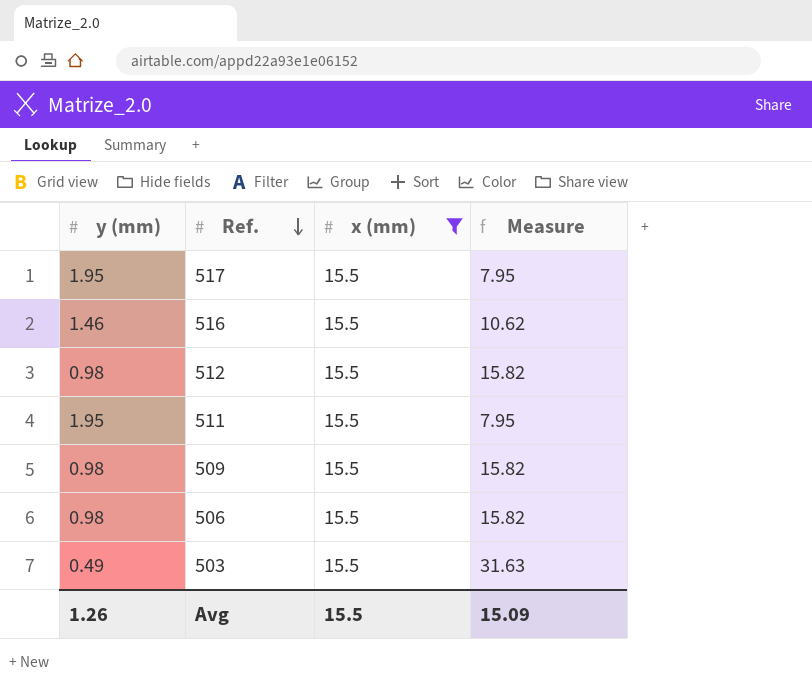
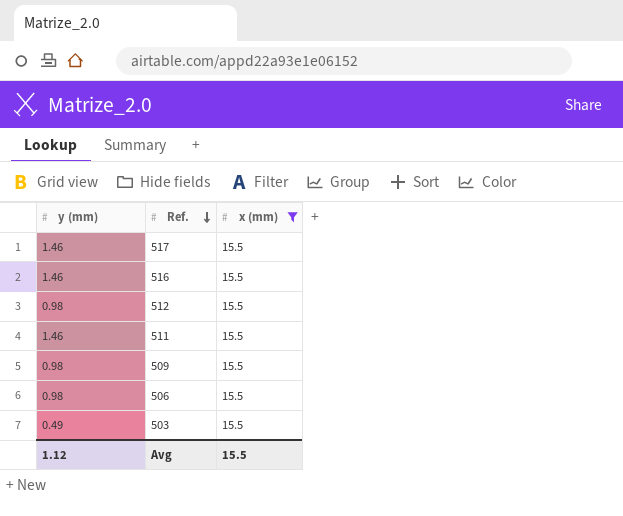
column Measure | formula: [x (mm)] / [y (mm)] -> none
517 | y (mm): 1.95 -> 1.46
511 | y (mm): 1.95 -> 1.46
Avg | y (mm): 1.26 -> 1.12

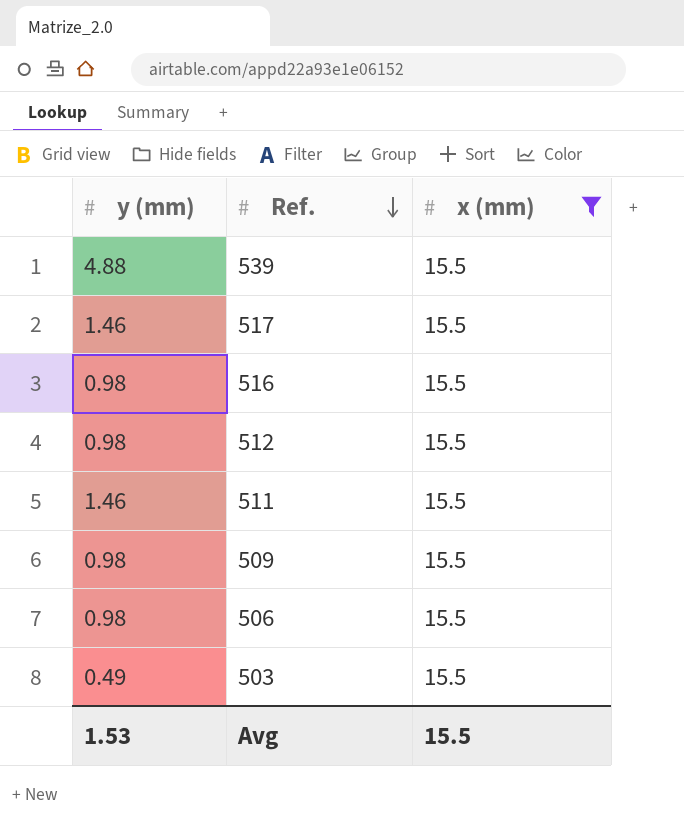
row 539: none -> 4.88 | 15.5
516 | y (mm): 1.46 -> 0.98
Avg | y (mm): 1.12 -> 1.53

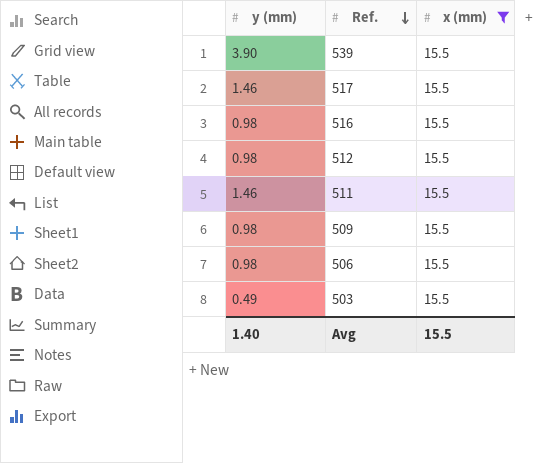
539 | y (mm): 4.88 -> 3.90
Avg | y (mm): 1.53 -> 1.40

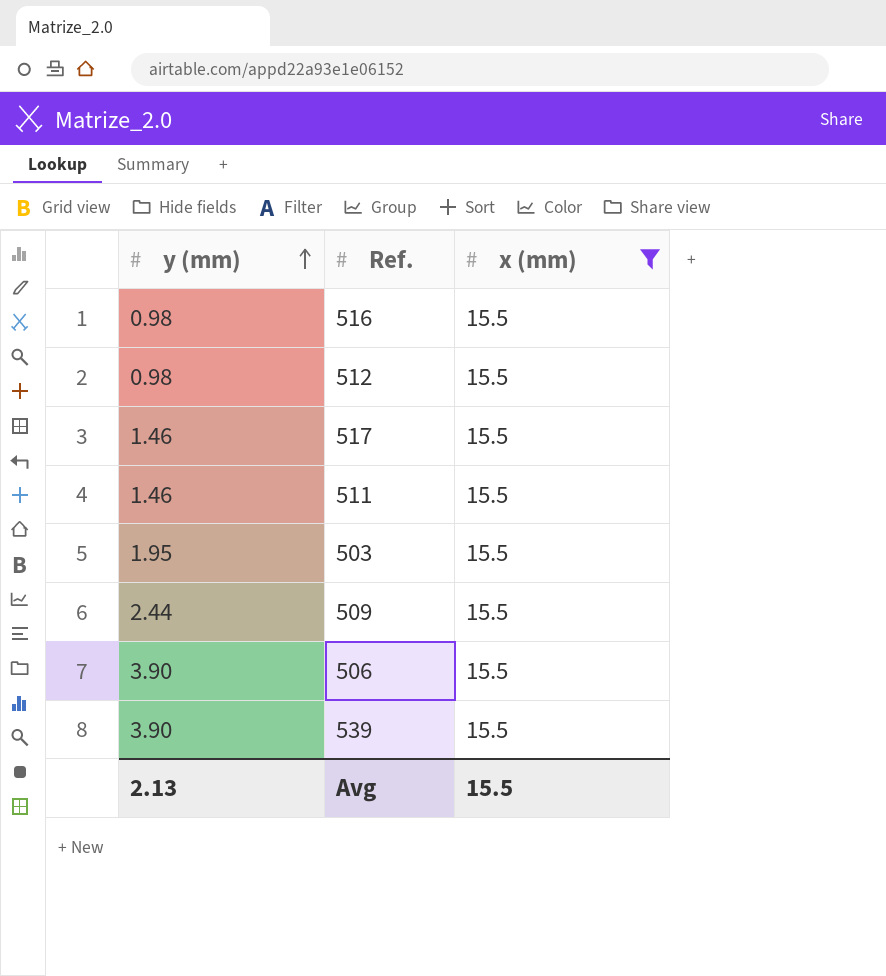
row order: Ref. descending -> y (mm) ascending
503 | y (mm): 0.49 -> 1.95
509 | y (mm): 0.98 -> 2.44
506 | y (mm): 0.98 -> 3.90
Avg | y (mm): 1.40 -> 2.13

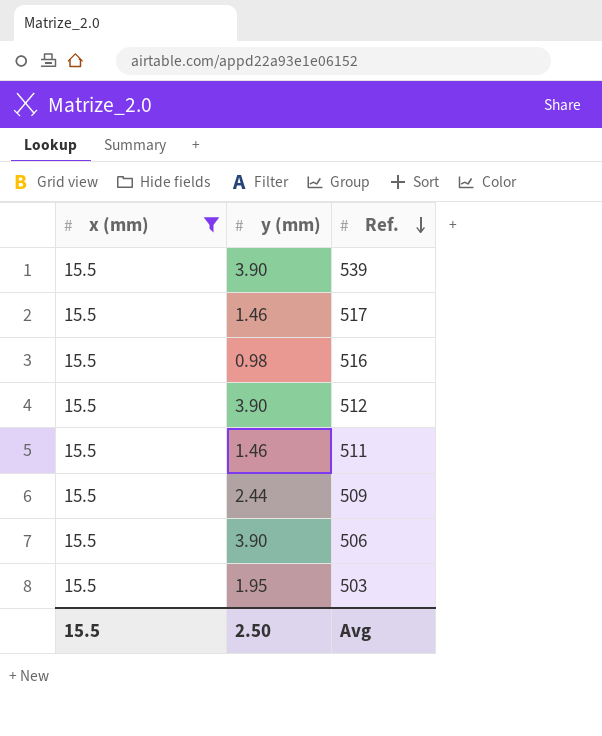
row order: y (mm) ascending -> Ref. descending
column x (mm) | position: 3 -> 1
512 | y (mm): 0.98 -> 3.90
Avg | y (mm): 2.13 -> 2.50

